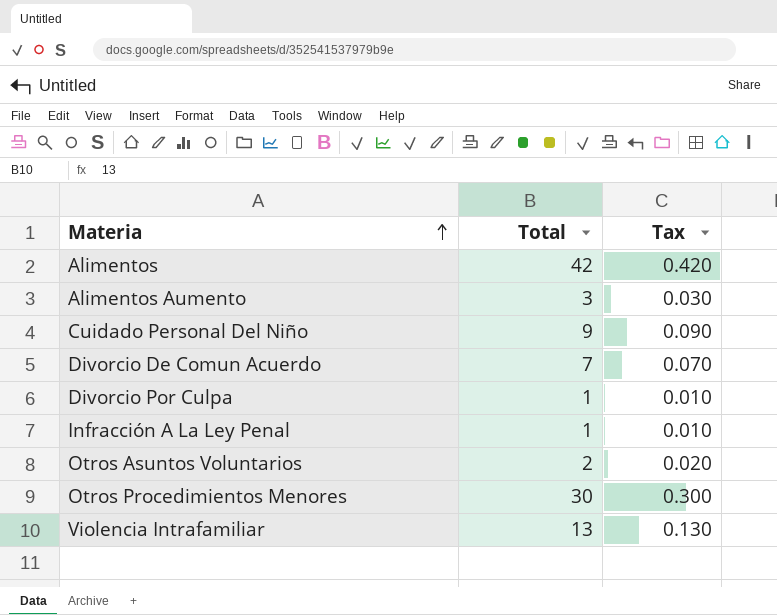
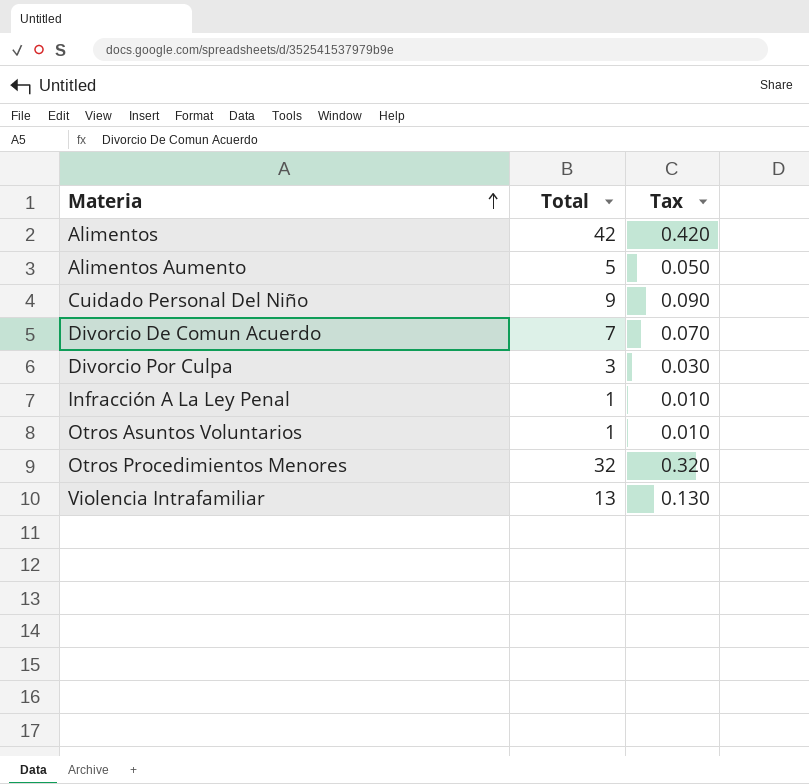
Alimentos Aumento | Total: 3 -> 5
Alimentos Aumento | Tax: 0.030 -> 0.050
Divorcio Por Culpa | Total: 1 -> 3
Divorcio Por Culpa | Tax: 0.010 -> 0.030
Otros Asuntos Voluntarios | Total: 2 -> 1
Otros Asuntos Voluntarios | Tax: 0.020 -> 0.010
Otros Procedimientos Menores | Total: 30 -> 32
Otros Procedimientos Menores | Tax: 0.300 -> 0.320

